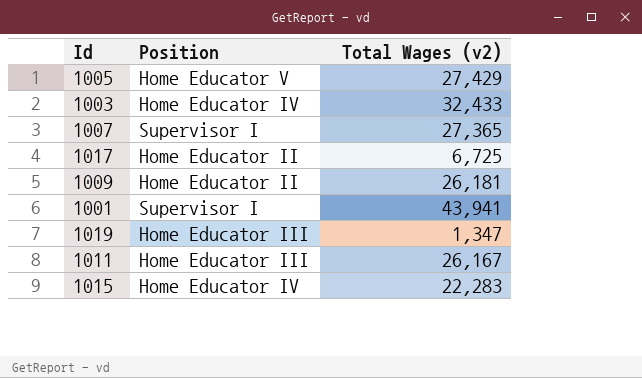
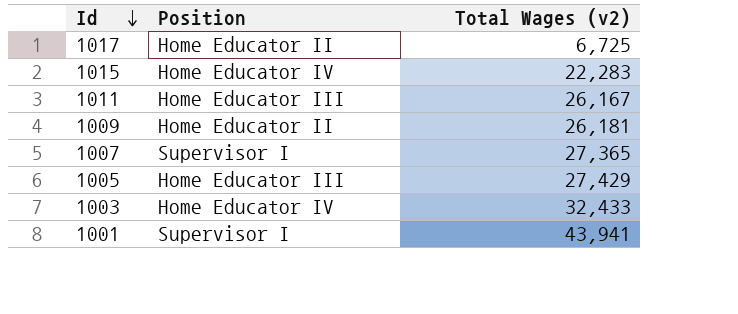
row order: none -> Id descending
row 1019: Home Educator III | 1,347 -> none
1005 | Position: Home Educator V -> Home Educator III

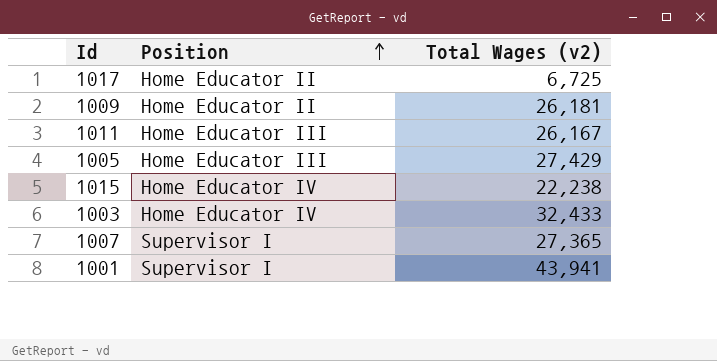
row order: Id descending -> Position ascending
1015 | Total Wages (v2): 22,283 -> 22,238

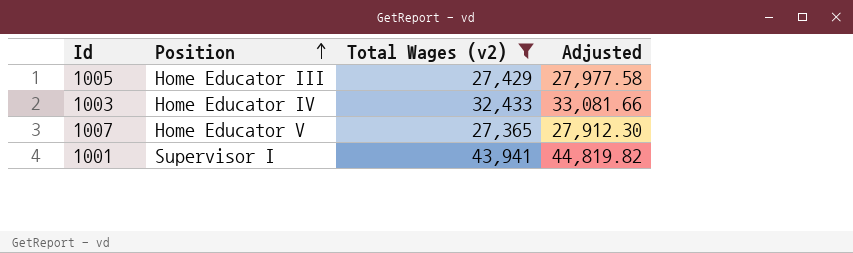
filter: none -> Total Wages (v2) >= 27,365
column Adjusted | formula: none -> [Total Wages (v2)] * 1.02
1007 | Position: Supervisor I -> Home Educator V

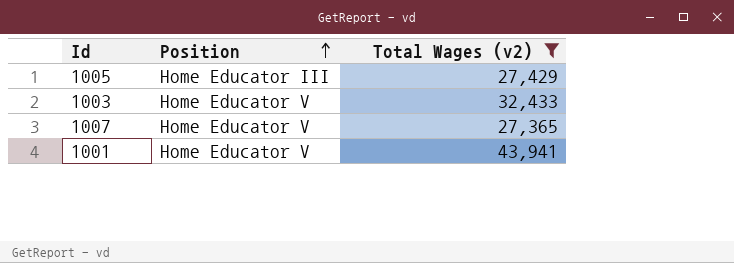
column Adjusted | formula: [Total Wages (v2)] * 1.02 -> none
1003 | Position: Home Educator IV -> Home Educator V
1001 | Position: Supervisor I -> Home Educator V

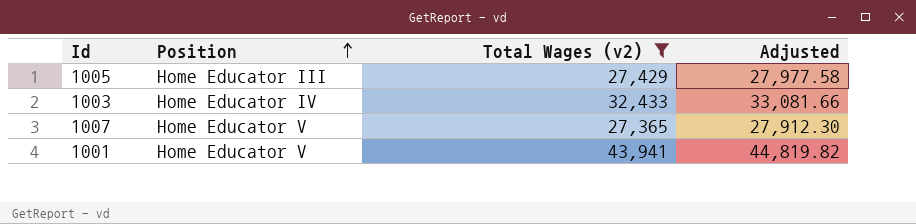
column Adjusted | formula: none -> [Total Wages (v2)] * 1.02
1003 | Position: Home Educator V -> Home Educator IV

